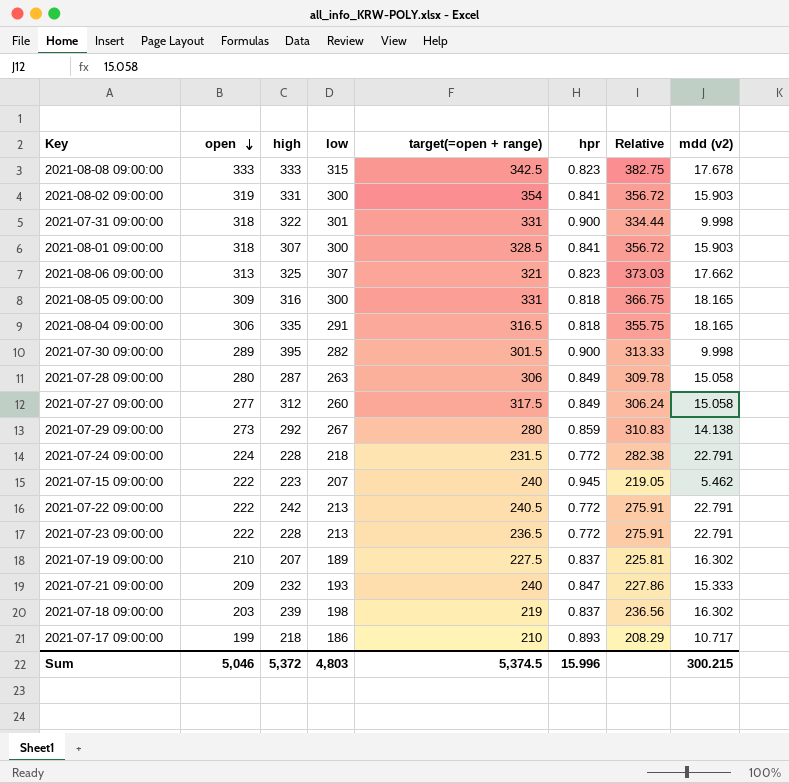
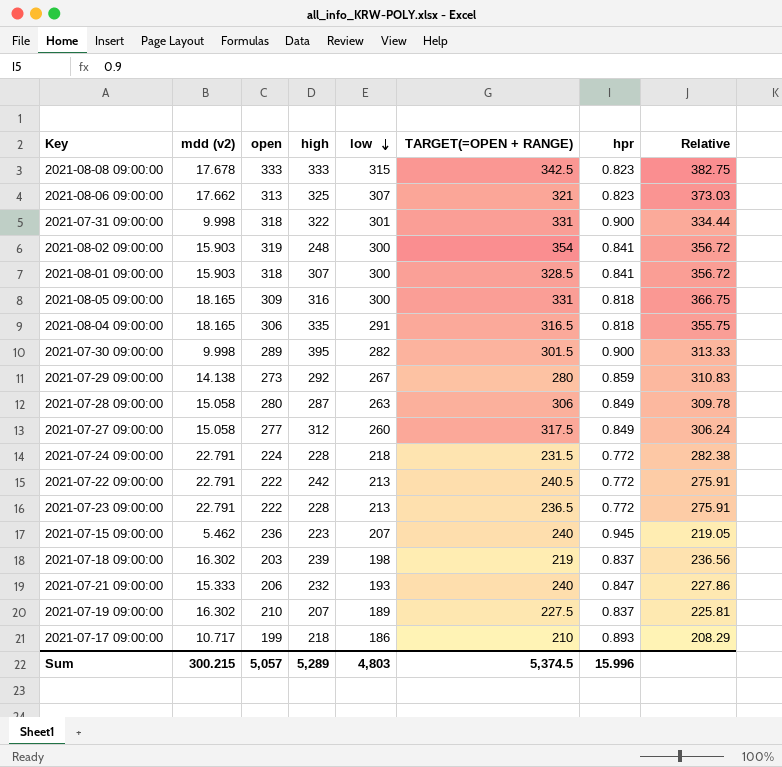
row order: open descending -> low descending
column mdd (v2) | position: 8 -> 2
column name: target(=open + range) -> TARGET(=OPEN + RANGE)
2021-08-02 09:00:00 | high: 331 -> 248
2021-07-15 09:00:00 | open: 222 -> 236
2021-07-21 09:00:00 | open: 209 -> 206
Sum | open: 5,046 -> 5,057
Sum | high: 5,372 -> 5,289

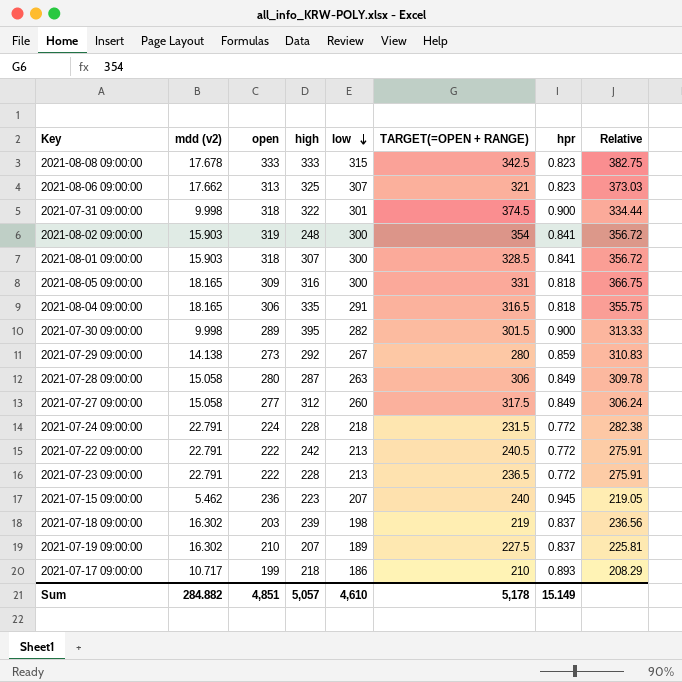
row 2021-07-21 09:00:00: 15.333 | 206 | 232 | 193 | 240 | 0.847 | 227.86 -> none
2021-07-31 09:00:00 | TARGET(=OPEN + RANGE): 331 -> 374.5
Sum | mdd (v2): 300.215 -> 284.882
Sum | open: 5,057 -> 4,851
Sum | high: 5,289 -> 5,057
Sum | low: 4,803 -> 4,610
Sum | TARGET(=OPEN + RANGE): 5,374.5 -> 5,178
Sum | hpr: 15.996 -> 15.149

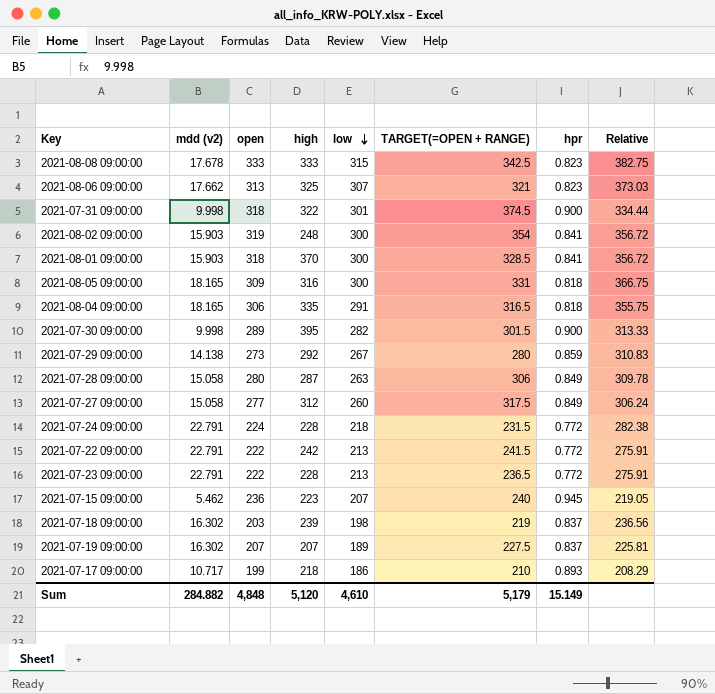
2021-08-01 09:00:00 | high: 307 -> 370
2021-07-22 09:00:00 | TARGET(=OPEN + RANGE): 240.5 -> 241.5
2021-07-19 09:00:00 | open: 210 -> 207
Sum | open: 4,851 -> 4,848
Sum | high: 5,057 -> 5,120
Sum | TARGET(=OPEN + RANGE): 5,178 -> 5,179

